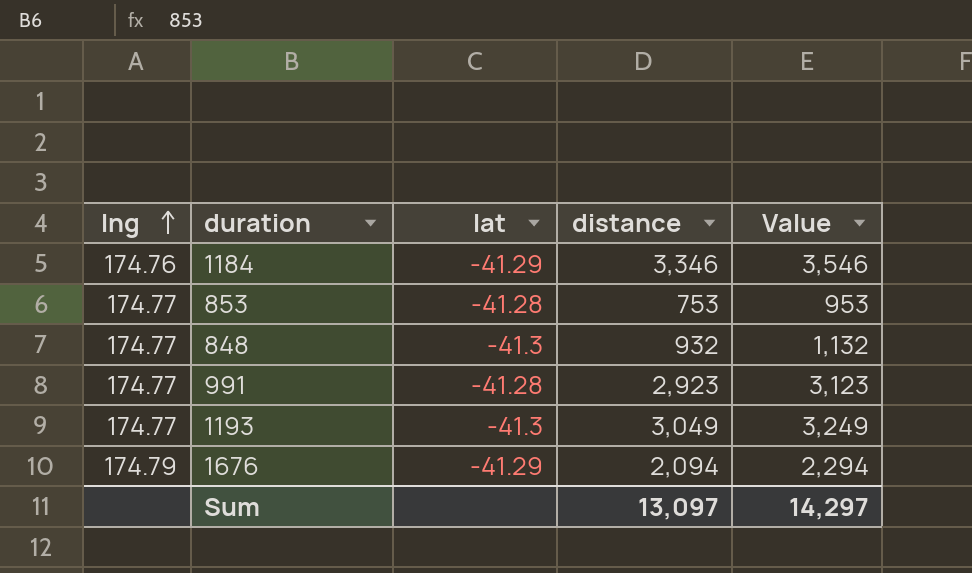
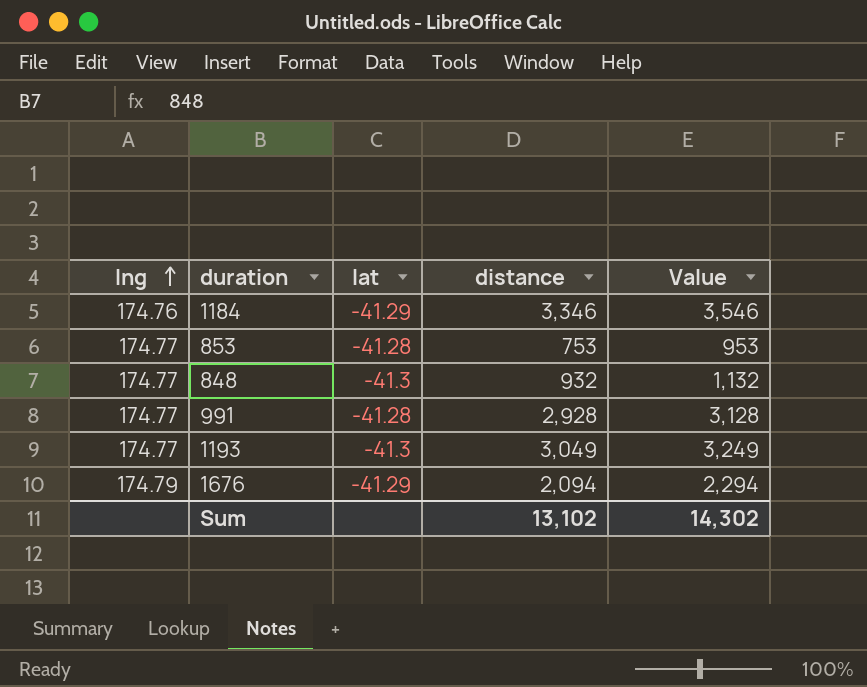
991 | distance: 2,923 -> 2,928
991 | Value: 3,123 -> 3,128
Sum | distance: 13,097 -> 13,102
Sum | Value: 14,297 -> 14,302

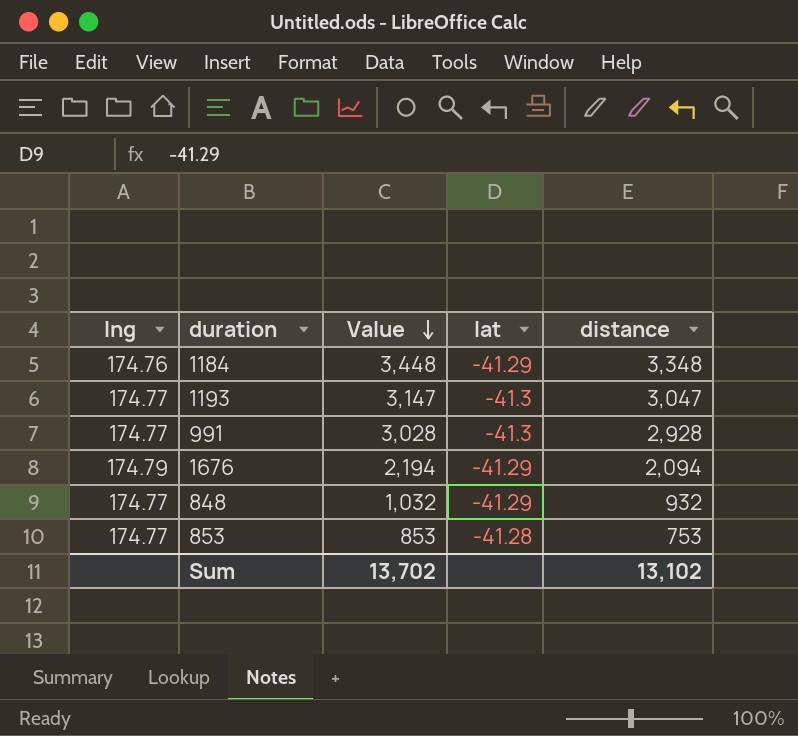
row order: lng ascending -> Value descending
column Value | formula: [distance] + 200 -> [distance] + 100
column Value | position: 5 -> 3
1184 | distance: 3,346 -> 3,348
1193 | distance: 3,049 -> 3,047
991 | lat: -41.28 -> -41.3
848 | lat: -41.3 -> -41.29
Sum | Value: 14,302 -> 13,702

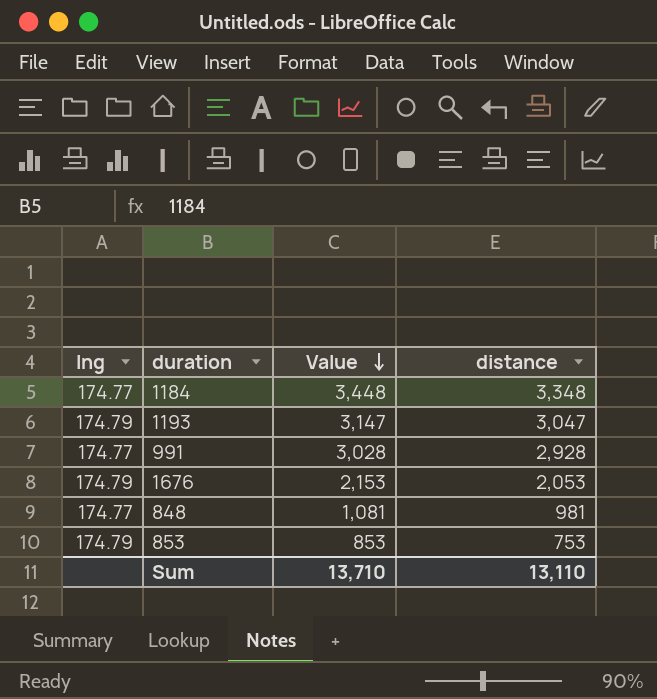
column lat | position: 4 -> none
1184 | lng: 174.76 -> 174.77
1193 | lng: 174.77 -> 174.79
1676 | Value: 2,194 -> 2,153
1676 | distance: 2,094 -> 2,053
848 | Value: 1,032 -> 1,081
848 | distance: 932 -> 981
853 | lng: 174.77 -> 174.79
Sum | Value: 13,702 -> 13,710
Sum | distance: 13,102 -> 13,110

